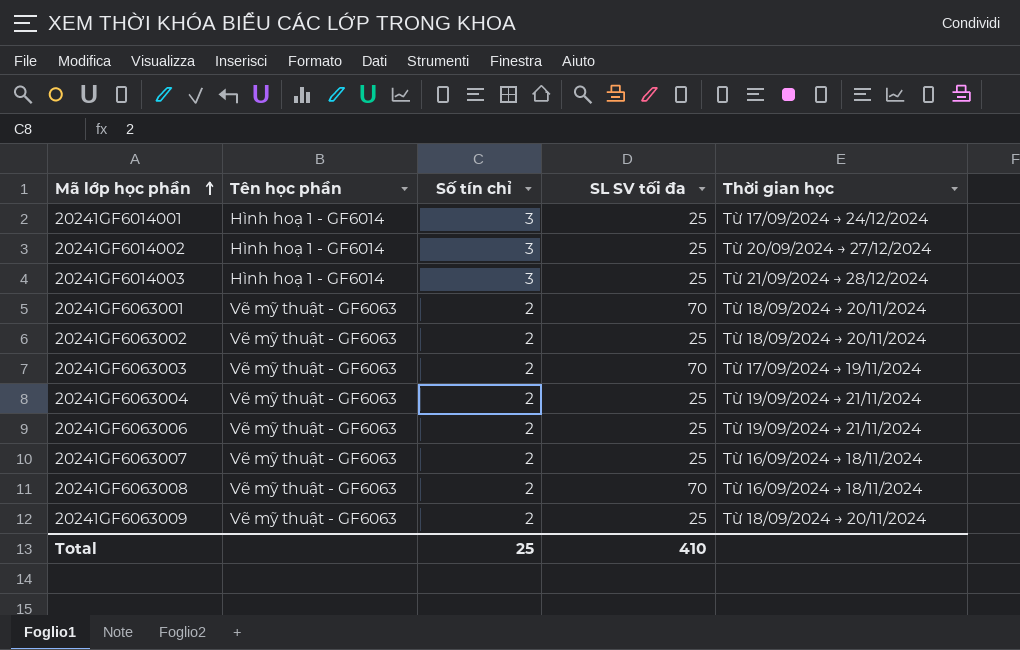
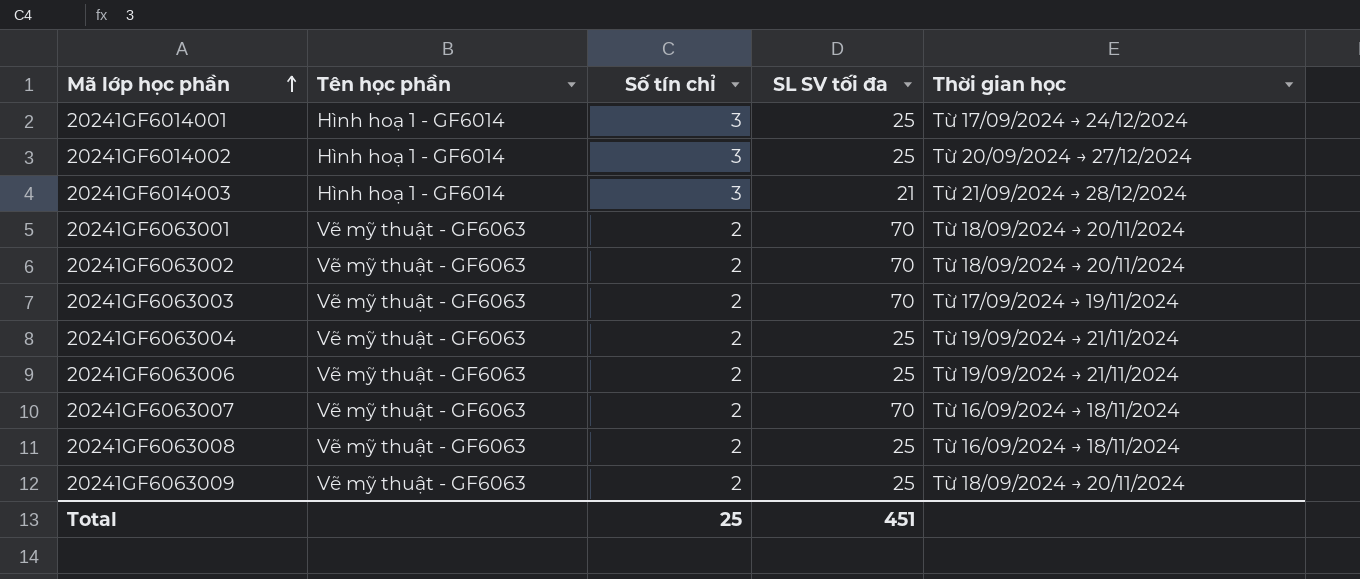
20241GF6014003 | SL SV tối đa: 25 -> 21
20241GF6063002 | SL SV tối đa: 25 -> 70
20241GF6063007 | SL SV tối đa: 25 -> 70
20241GF6063008 | SL SV tối đa: 70 -> 25
Total | SL SV tối đa: 410 -> 451

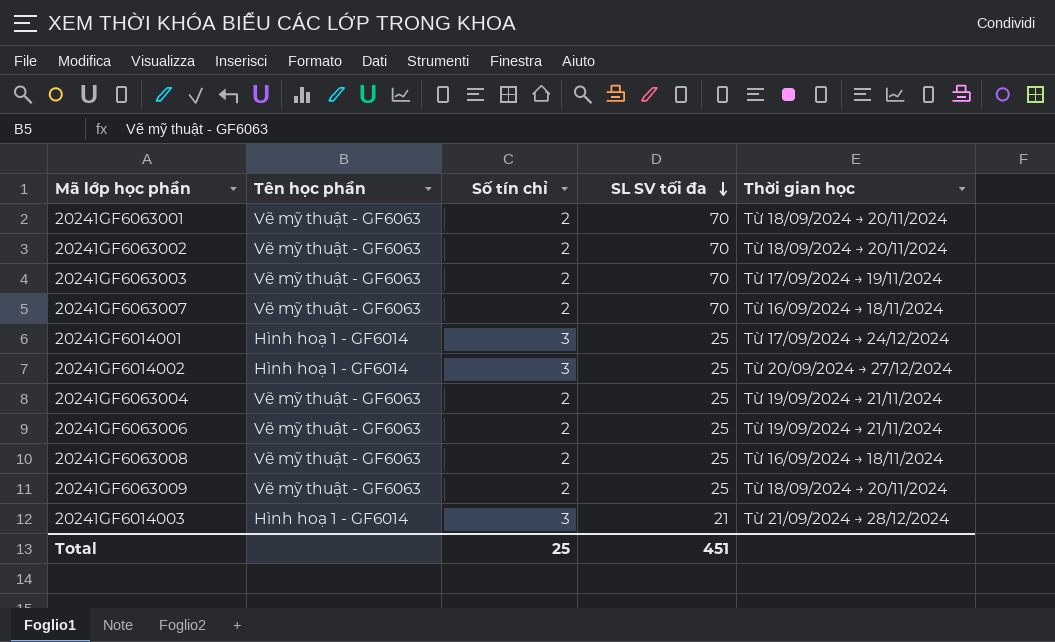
row order: Mã lớp học phần ascending -> SL SV tối đa descending

